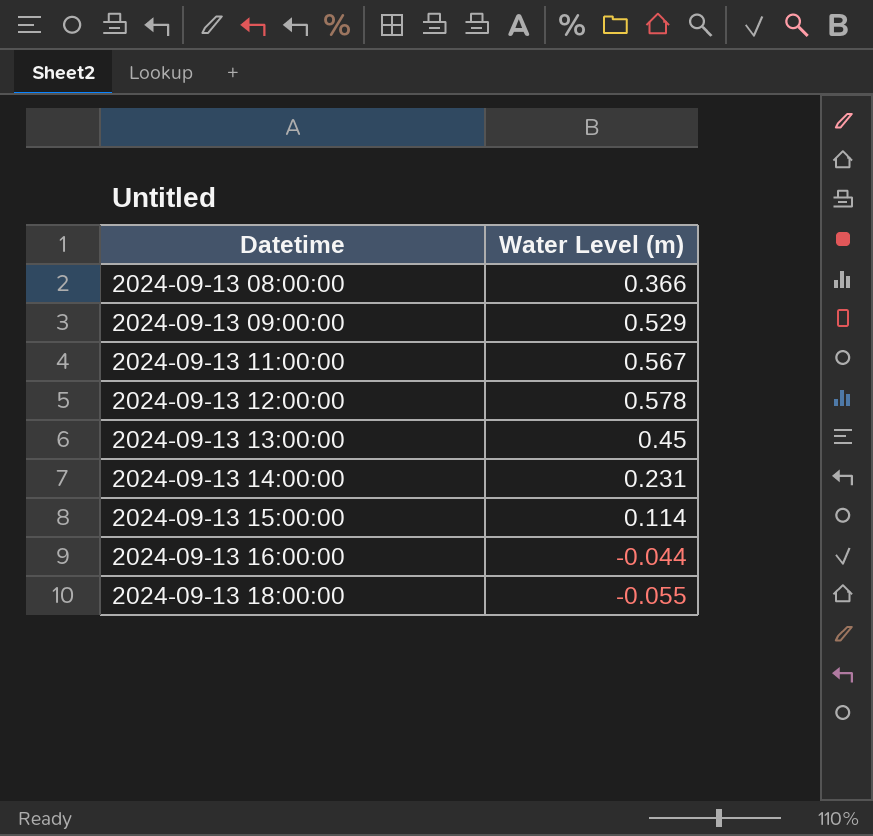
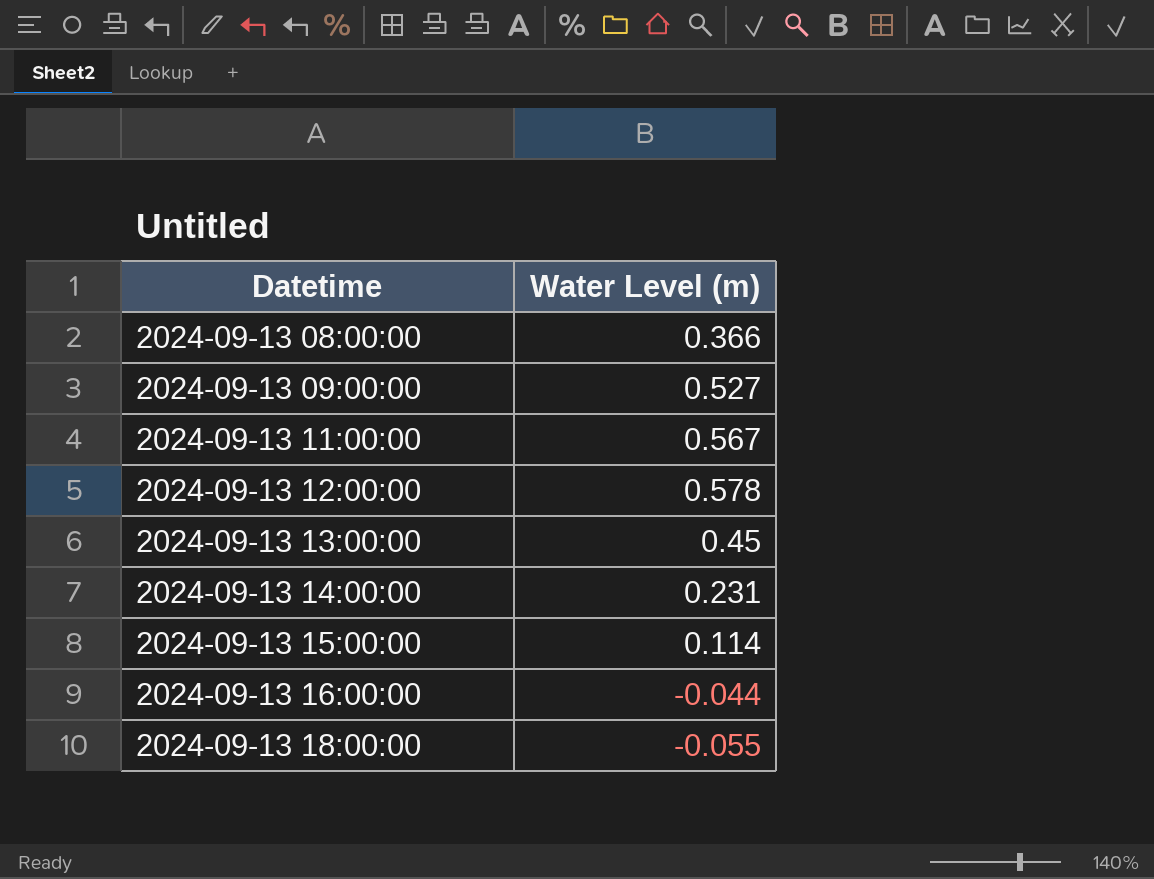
2024-09-13 09:00:00 | Water Level (m): 0.529 -> 0.527

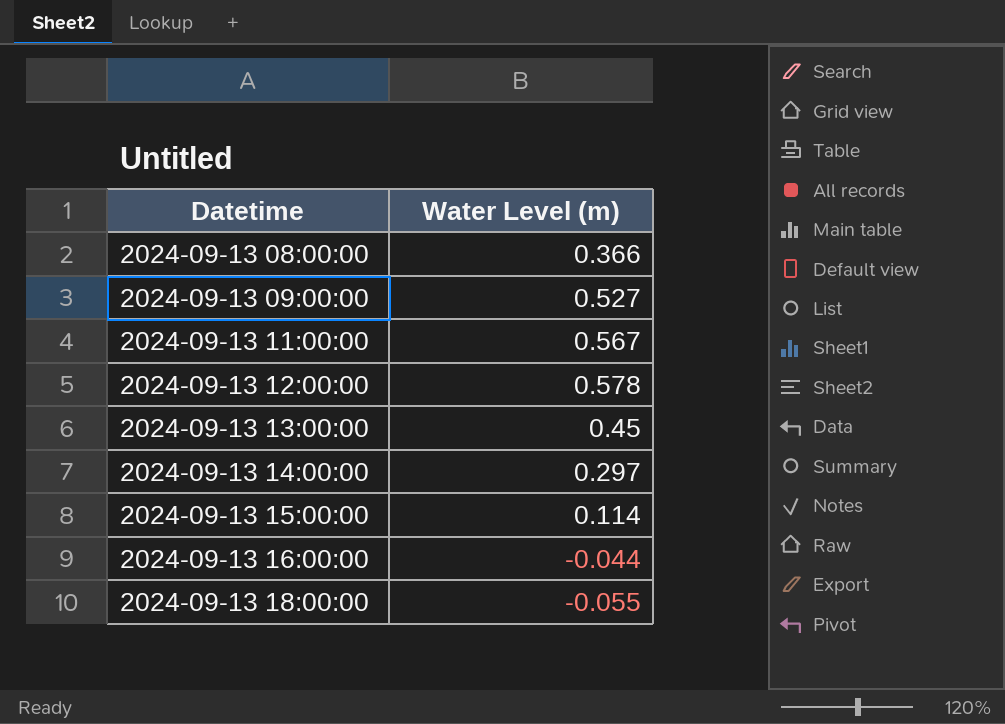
2024-09-13 14:00:00 | Water Level (m): 0.231 -> 0.297

